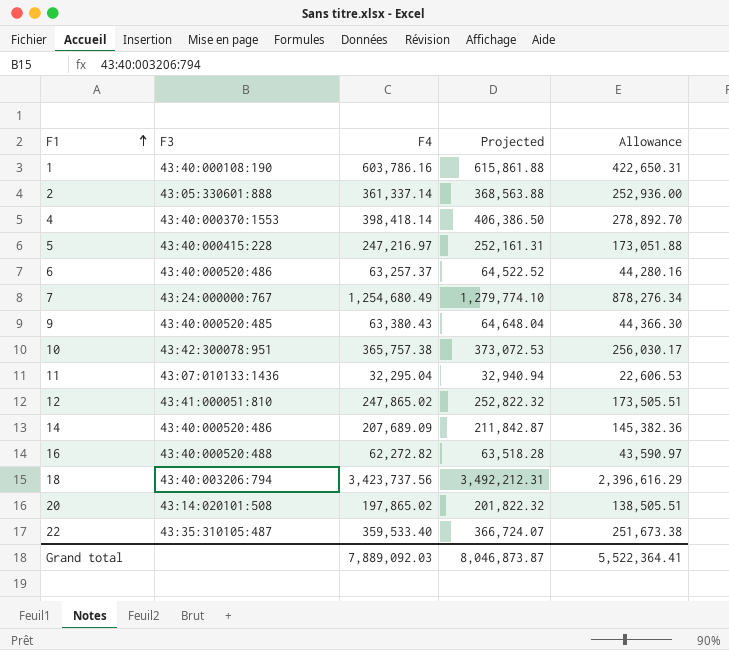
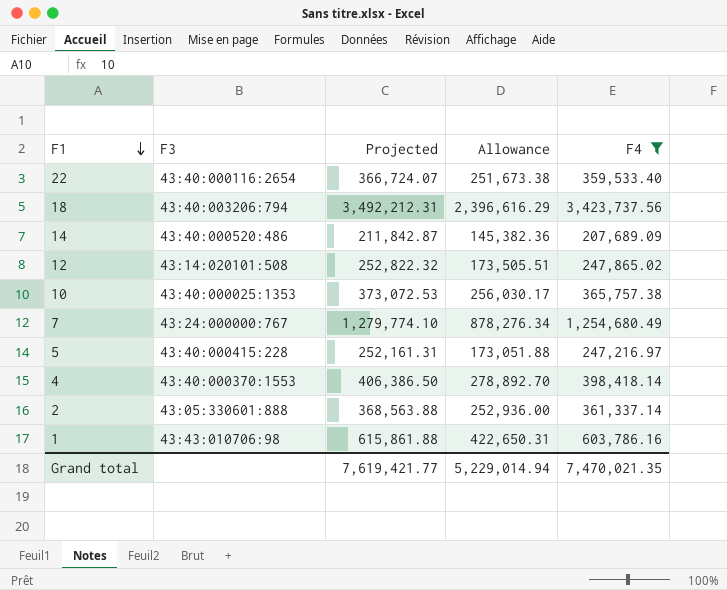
filter: none -> F4 >= 207,689.09
row order: F1 ascending -> F1 descending
column F4 | position: 3 -> 5
22 | F3: 43:35:310105:487 -> 43:40:000116:2654
12 | F3: 43:41:000051:810 -> 43:14:020101:508
10 | F3: 43:42:300078:951 -> 43:40:000025:1353
1 | F3: 43:40:000108:190 -> 43:43:010706:98
Grand total | Projected: 8,046,873.87 -> 7,619,421.77
Grand total | Allowance: 5,522,364.41 -> 5,229,014.94
Grand total | F4: 7,889,092.03 -> 7,470,021.35

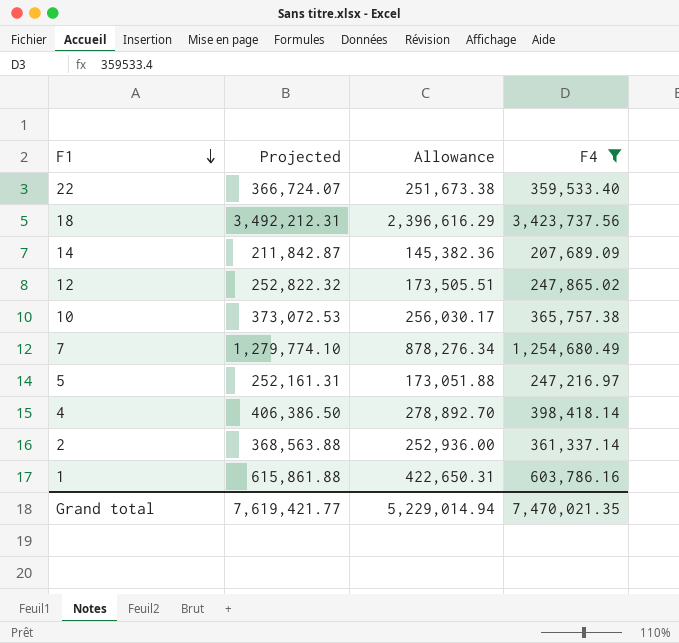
column F3 | position: 2 -> none

